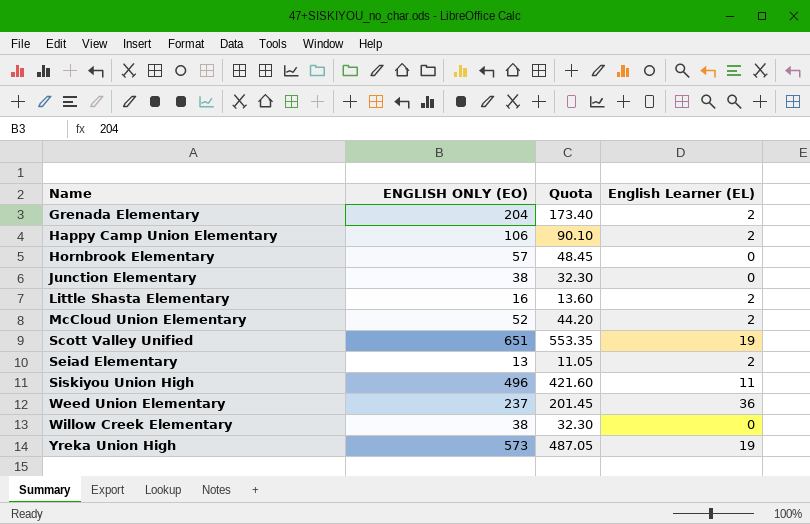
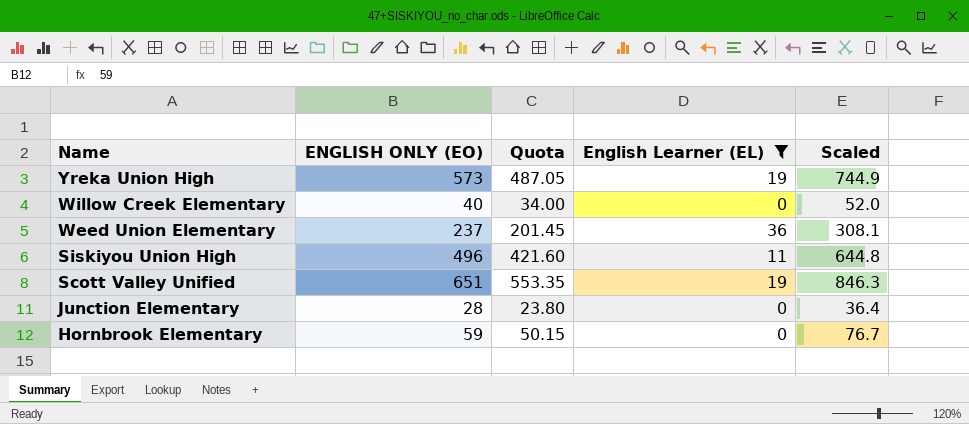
filter: none -> English Learner (EL) != 2
row order: Name ascending -> Name descending
column Scaled | formula: none -> [ENGLISH ONLY (EO)] * 1.3
Willow Creek Elementary | ENGLISH ONLY (EO): 38 -> 40
Willow Creek Elementary | Quota: 32.30 -> 34.00
Junction Elementary | ENGLISH ONLY (EO): 38 -> 28
Junction Elementary | Quota: 32.30 -> 23.80
Hornbrook Elementary | ENGLISH ONLY (EO): 57 -> 59
Hornbrook Elementary | Quota: 48.45 -> 50.15

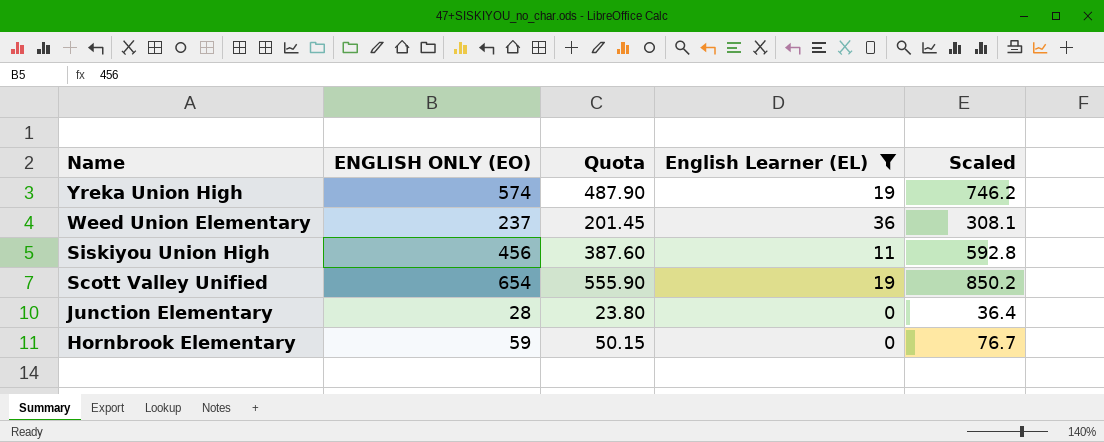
row Willow Creek Elementary: 40 | 34.00 | 0 | 52.0 -> none
Yreka Union High | ENGLISH ONLY (EO): 573 -> 574
Yreka Union High | Quota: 487.05 -> 487.90
Yreka Union High | Scaled: 744.9 -> 746.2
Siskiyou Union High | ENGLISH ONLY (EO): 496 -> 456
Siskiyou Union High | Quota: 421.60 -> 387.60
Siskiyou Union High | Scaled: 644.8 -> 592.8
Scott Valley Unified | ENGLISH ONLY (EO): 651 -> 654
Scott Valley Unified | Quota: 553.35 -> 555.90
Scott Valley Unified | Scaled: 846.3 -> 850.2

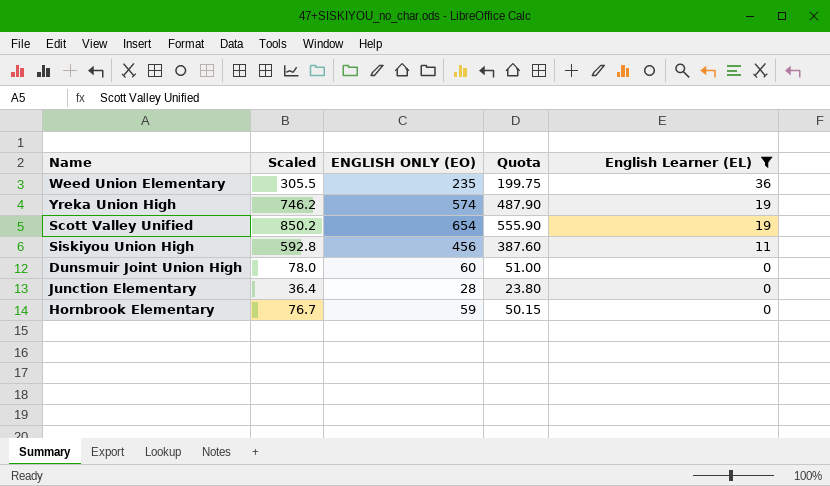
row order: Name descending -> English Learner (EL) descending
column Scaled | position: 5 -> 2
Weed Union Elementary | Scaled: 308.1 -> 305.5
Weed Union Elementary | ENGLISH ONLY (EO): 237 -> 235
Weed Union Elementary | Quota: 201.45 -> 199.75
row Dunsmuir Joint Union High: none -> 78.0 | 60 | 51.00 | 0

